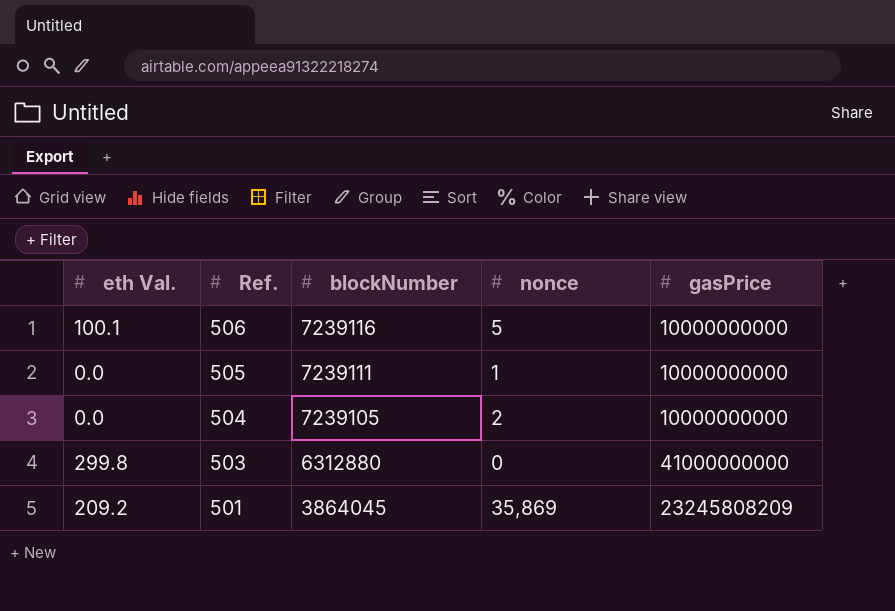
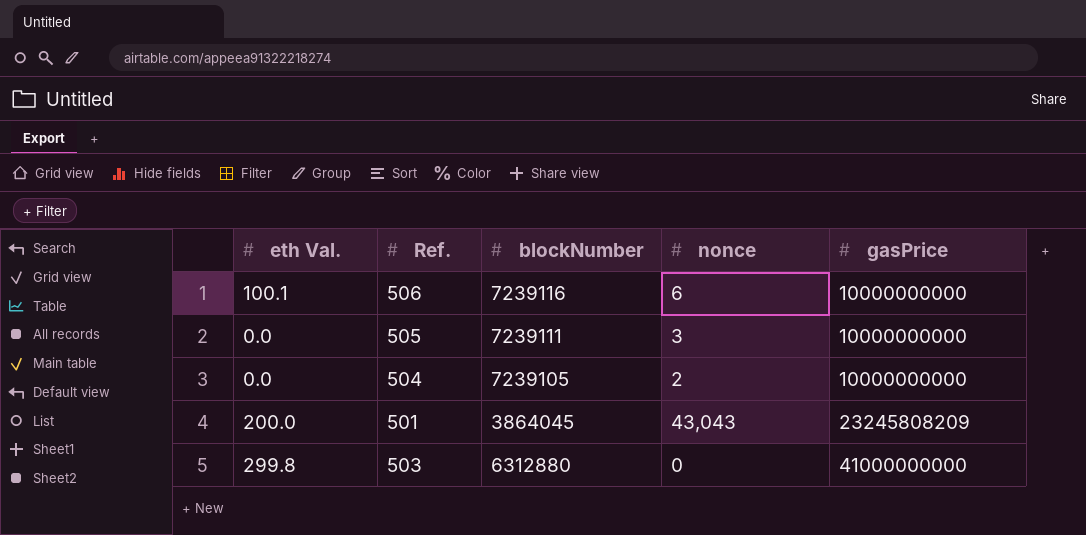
row order: Ref. descending -> gasPrice ascending
506 | nonce: 5 -> 6
505 | nonce: 1 -> 3
501 | eth Val.: 209.2 -> 200.0
501 | nonce: 35,869 -> 43,043

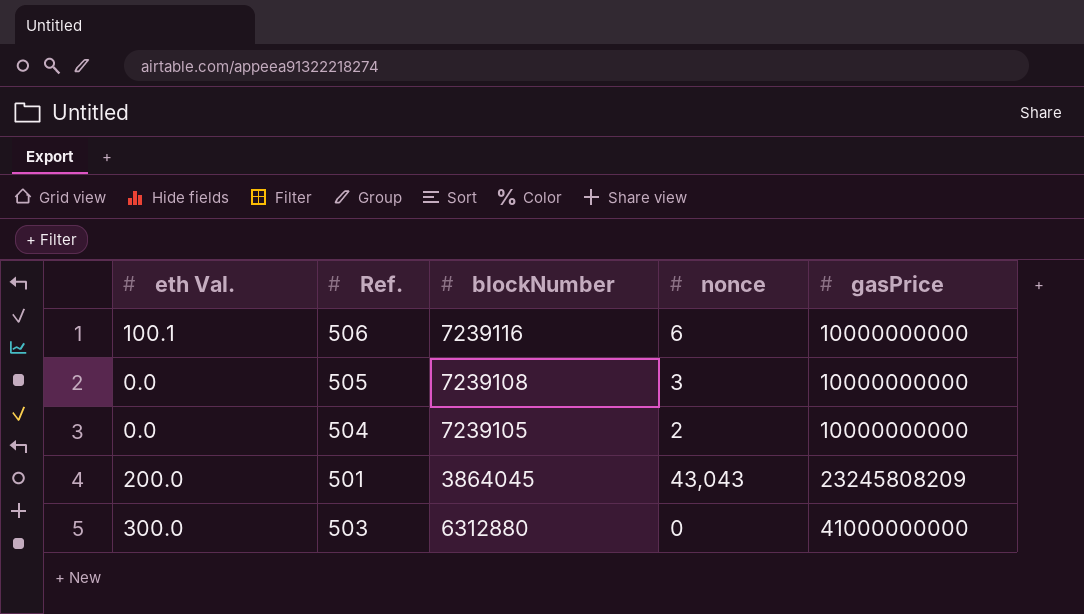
505 | blockNumber: 7239111 -> 7239108
503 | eth Val.: 299.8 -> 300.0

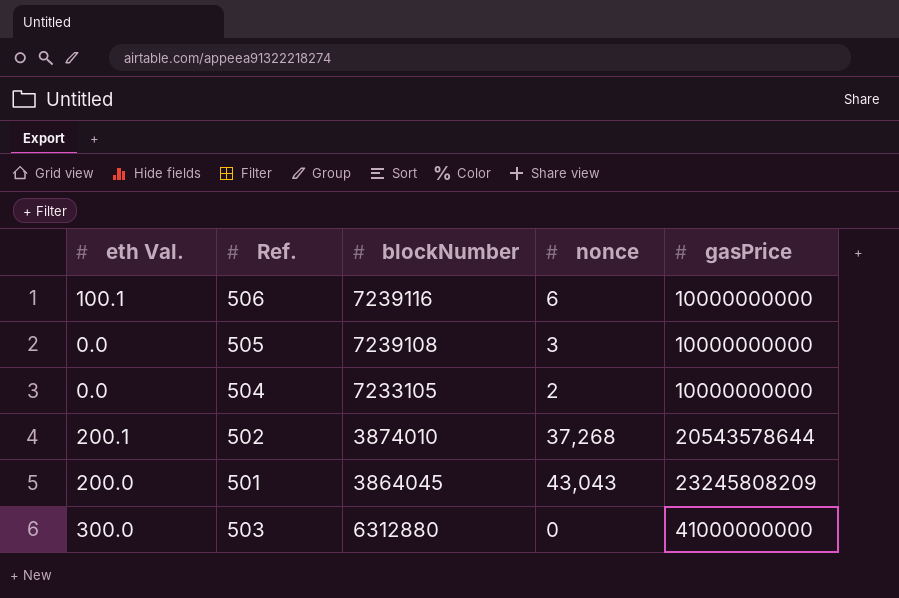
504 | blockNumber: 7239105 -> 7233105
row 502: none -> 200.1 | 3874010 | 37,268 | 20543578644

